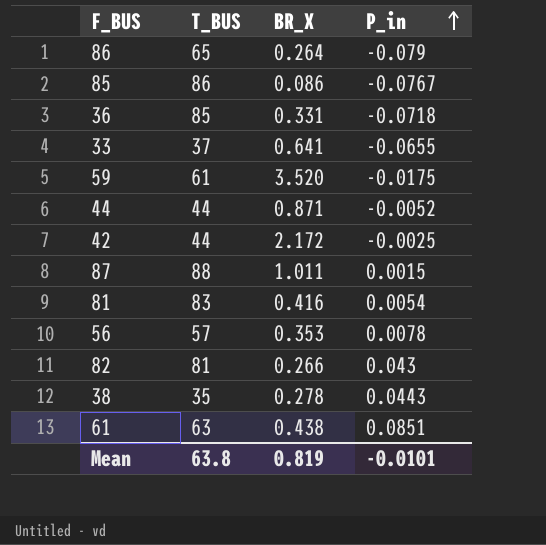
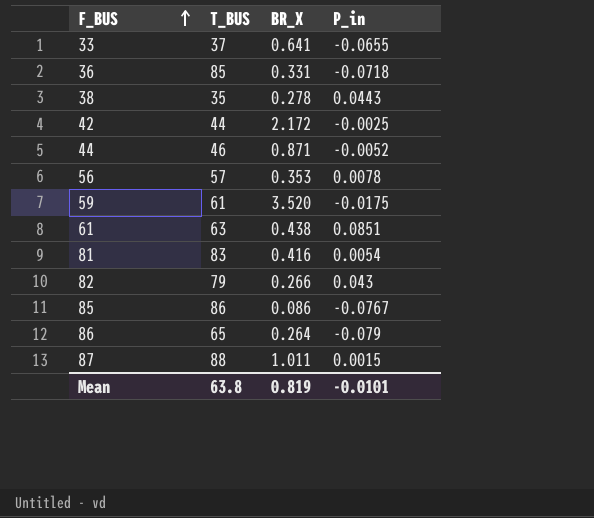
row order: P_in ascending -> F_BUS ascending
44 | T_BUS: 44 -> 46
82 | T_BUS: 81 -> 79

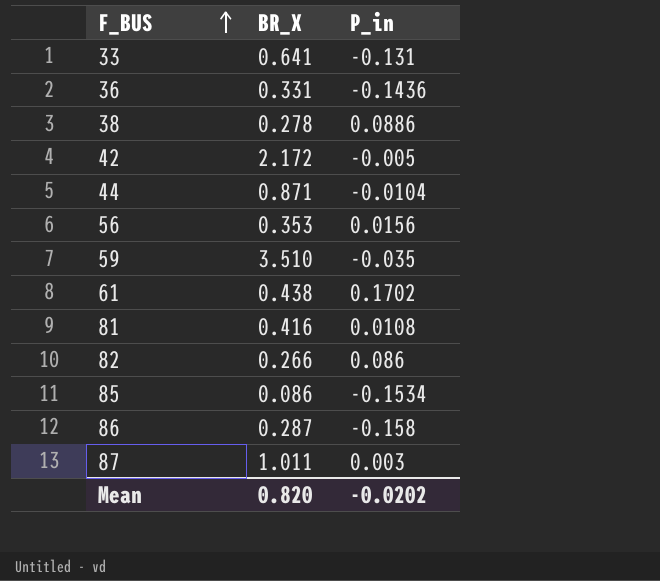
column T_BUS | position: 2 -> none
33 | P_in: -0.0655 -> -0.131
36 | P_in: -0.0718 -> -0.1436
38 | P_in: 0.0443 -> 0.0886
42 | P_in: -0.0025 -> -0.005
44 | P_in: -0.0052 -> -0.0104
56 | P_in: 0.0078 -> 0.0156
59 | BR_X: 3.520 -> 3.510
59 | P_in: -0.0175 -> -0.035
61 | P_in: 0.0851 -> 0.1702
81 | P_in: 0.0054 -> 0.0108
82 | P_in: 0.043 -> 0.086
85 | P_in: -0.0767 -> -0.1534
86 | BR_X: 0.264 -> 0.287
86 | P_in: -0.079 -> -0.158
87 | P_in: 0.0015 -> 0.003
Mean | BR_X: 0.819 -> 0.820
Mean | P_in: -0.0101 -> -0.0202

